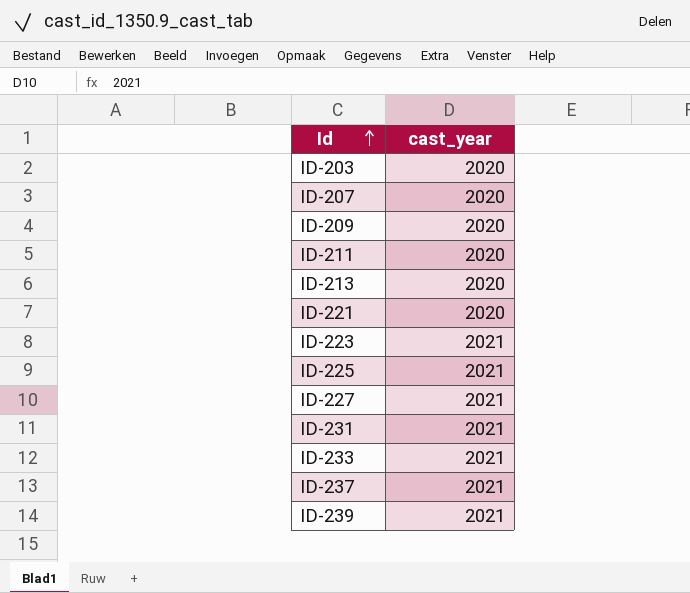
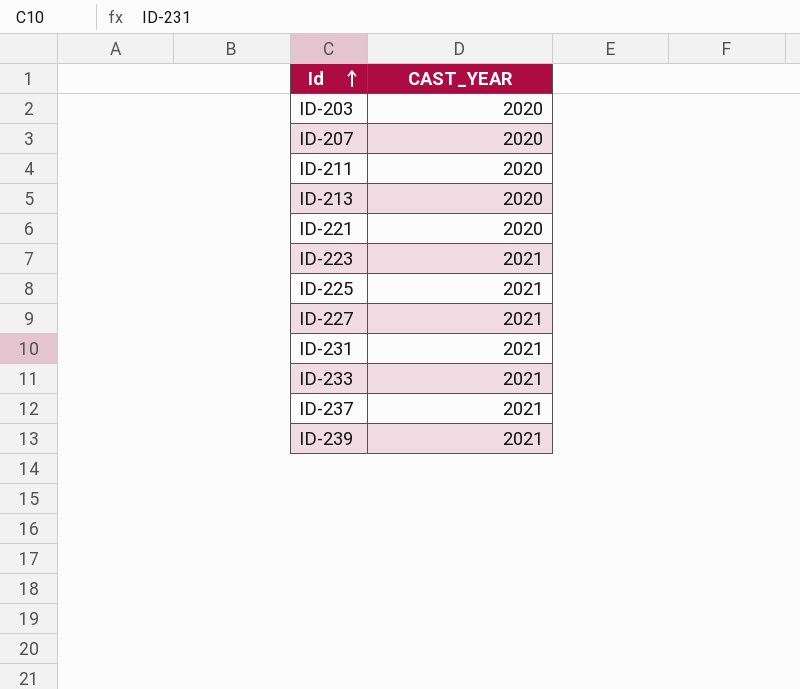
column name: cast_year -> CAST_YEAR
row ID-209: 2020 -> none

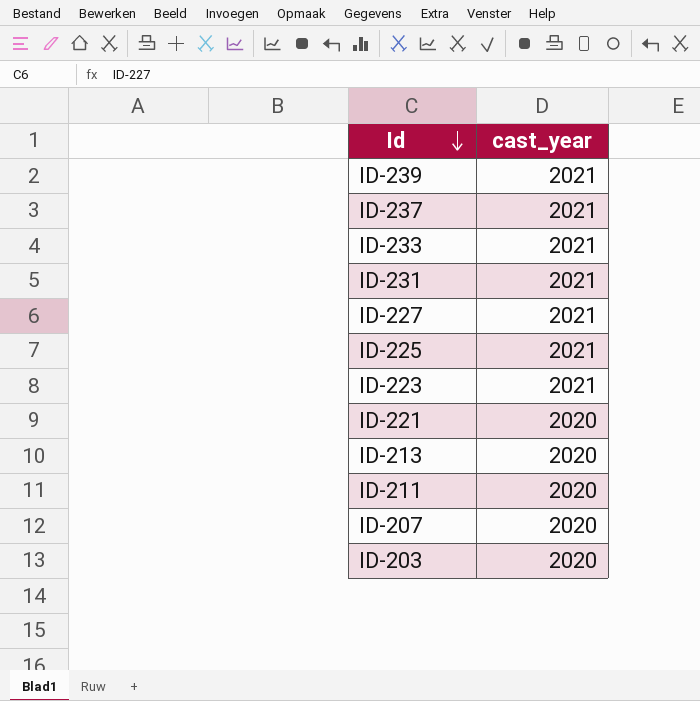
row order: Id ascending -> Id descending
column name: CAST_YEAR -> cast_year

